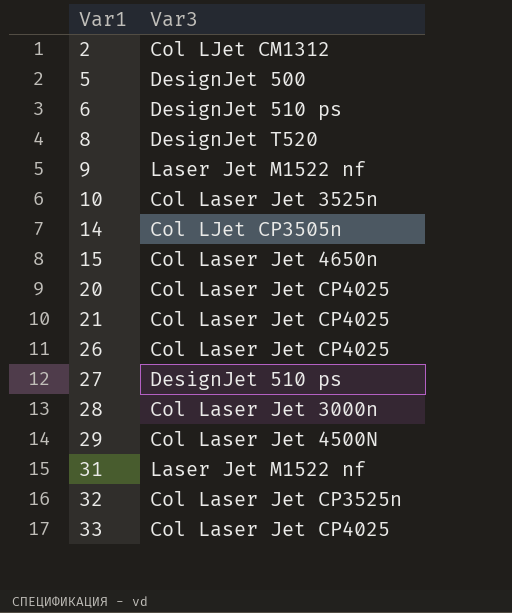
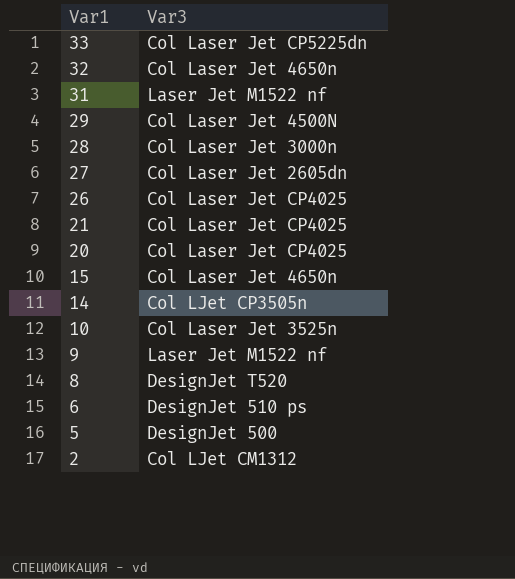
row order: Var1 ascending -> Var1 descending
33 | Var3: Col Laser Jet CP4025 -> Col Laser Jet CP5225dn
32 | Var3: Col Laser Jet CP3525n -> Col Laser Jet 4650n
27 | Var3: DesignJet 510 ps -> Col Laser Jet 2605dn

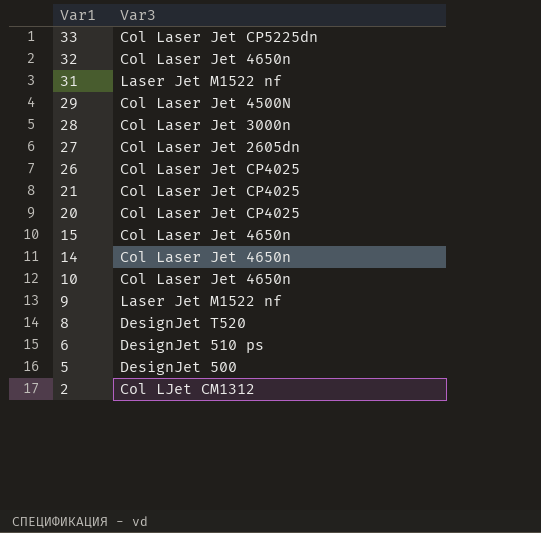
14 | Var3: Col LJet CP3505n -> Col Laser Jet 4650n
10 | Var3: Col Laser Jet 3525n -> Col Laser Jet 4650n

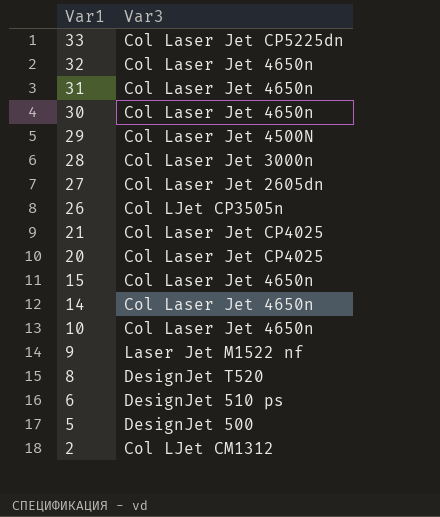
31 | Var3: Laser Jet M1522 nf -> Col Laser Jet 4650n
row 30: none -> Col Laser Jet 4650n
26 | Var3: Col Laser Jet CP4025 -> Col LJet CP3505n

